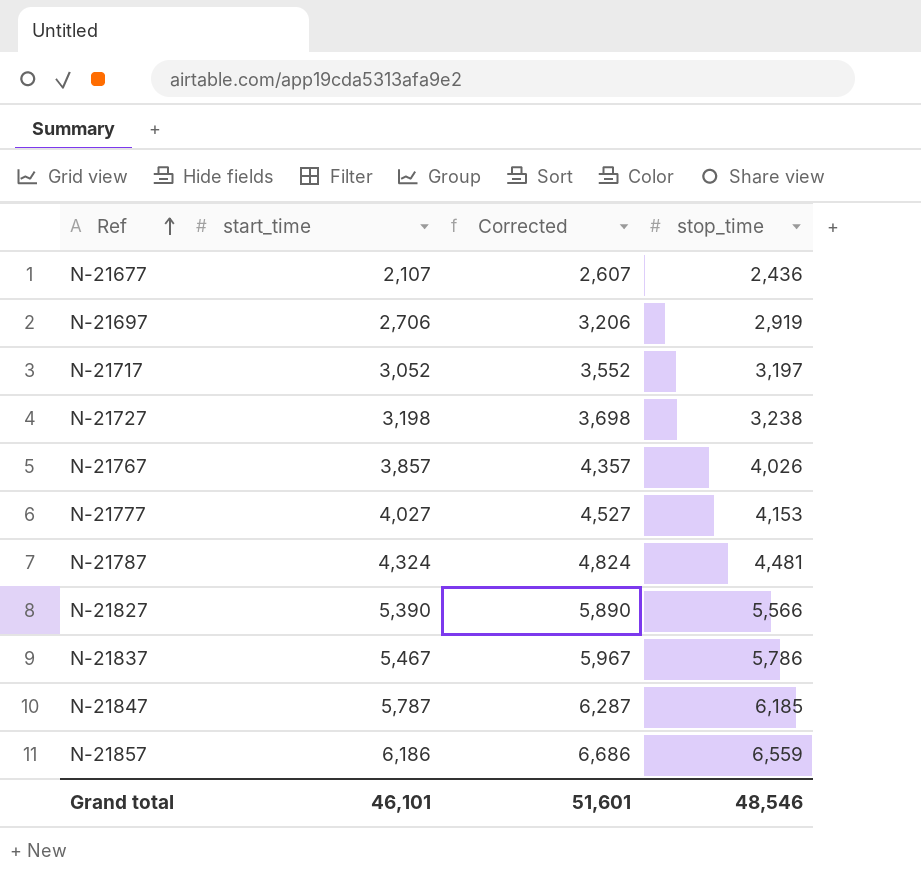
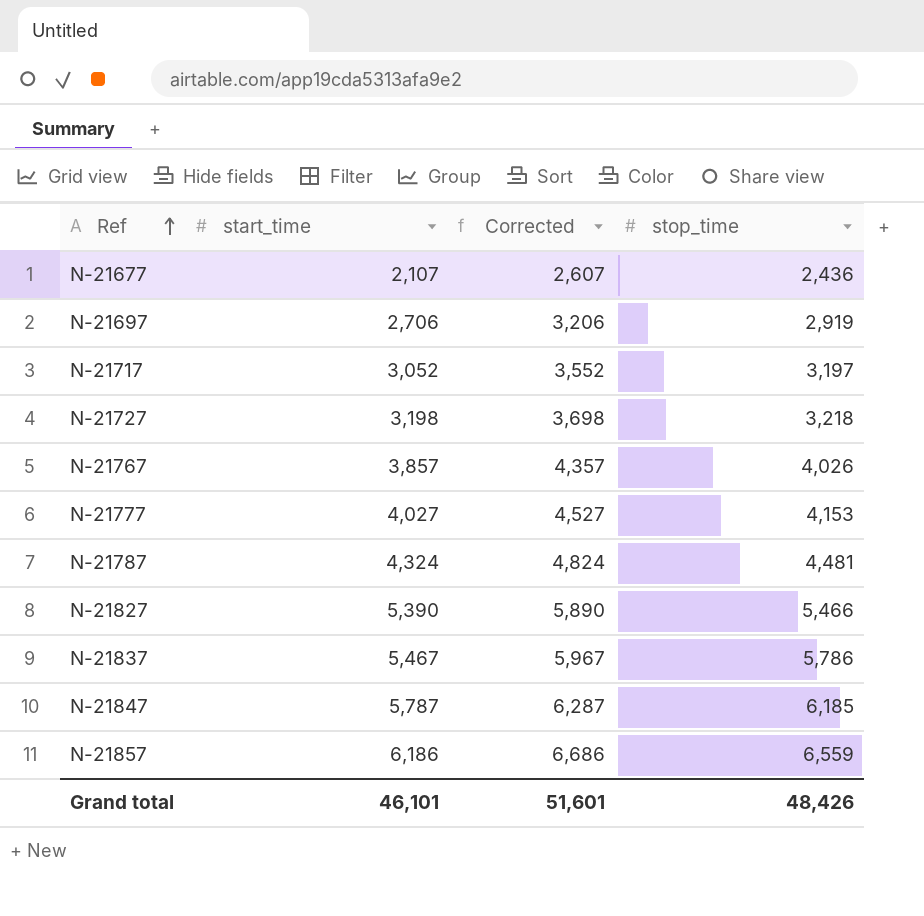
N-21727 | stop_time: 3,238 -> 3,218
N-21827 | stop_time: 5,566 -> 5,466
Grand total | stop_time: 48,546 -> 48,426

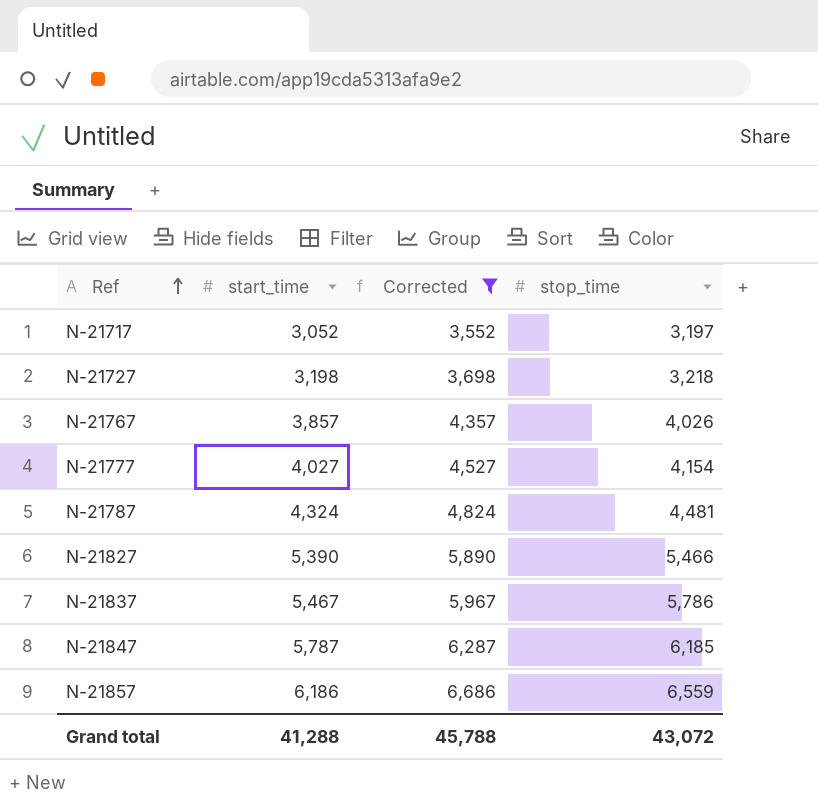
filter: none -> Corrected >= 3,552
N-21777 | stop_time: 4,153 -> 4,154
Grand total | start_time: 46,101 -> 41,288
Grand total | Corrected: 51,601 -> 45,788
Grand total | stop_time: 48,426 -> 43,072

